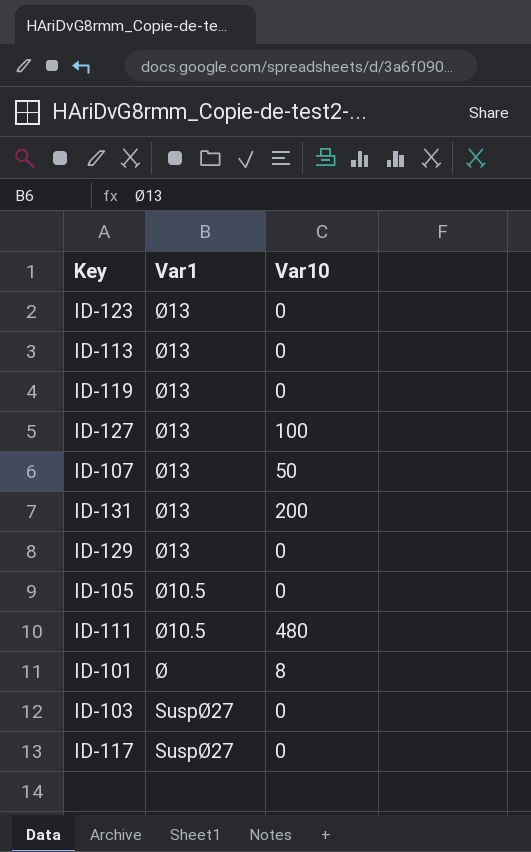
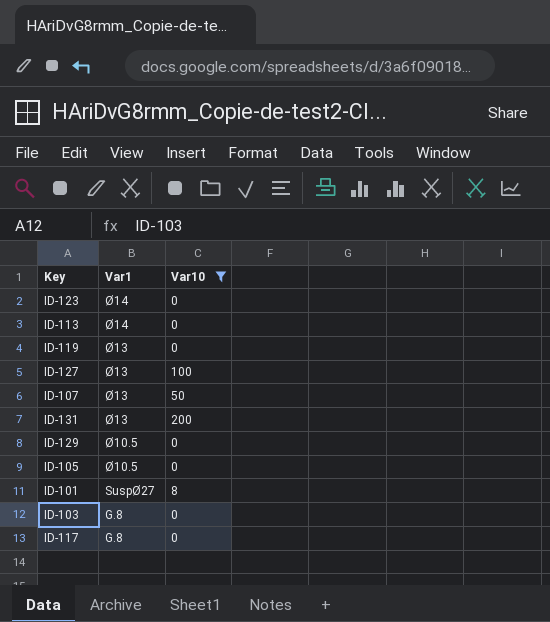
filter: none -> Var10 != 480
ID-123 | Var1: Ø13 -> Ø14
ID-113 | Var1: Ø13 -> Ø14
ID-129 | Var1: Ø13 -> Ø10.5
ID-101 | Var1: Ø -> SuspØ27
ID-103 | Var1: SuspØ27 -> G.8
ID-117 | Var1: SuspØ27 -> G.8

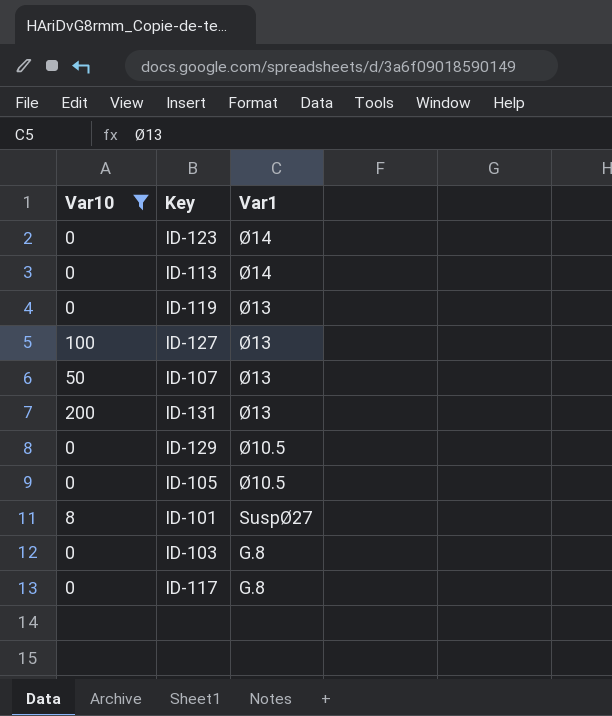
column Var10 | position: 3 -> 1

